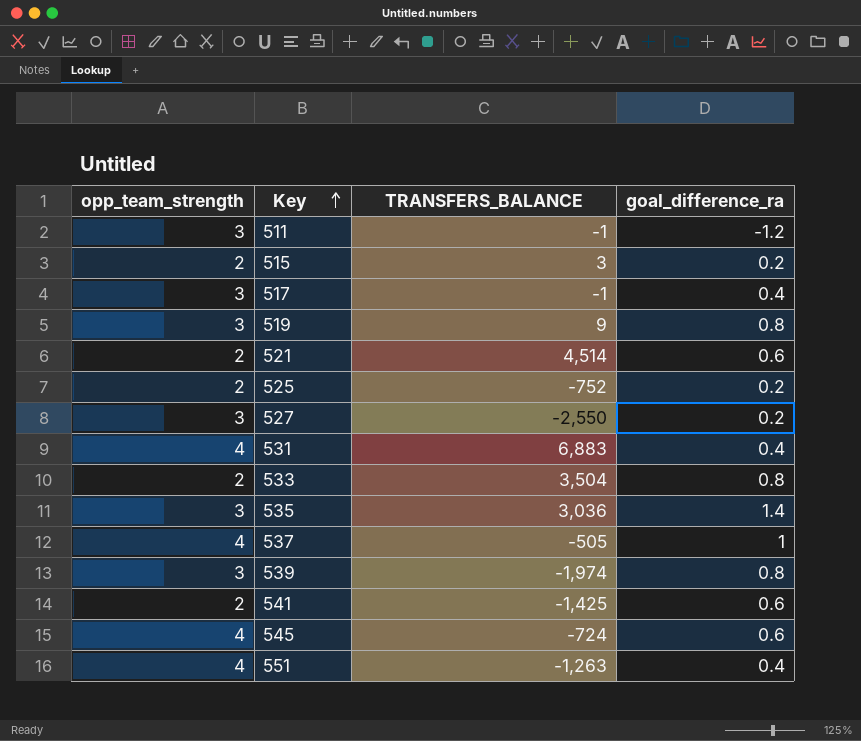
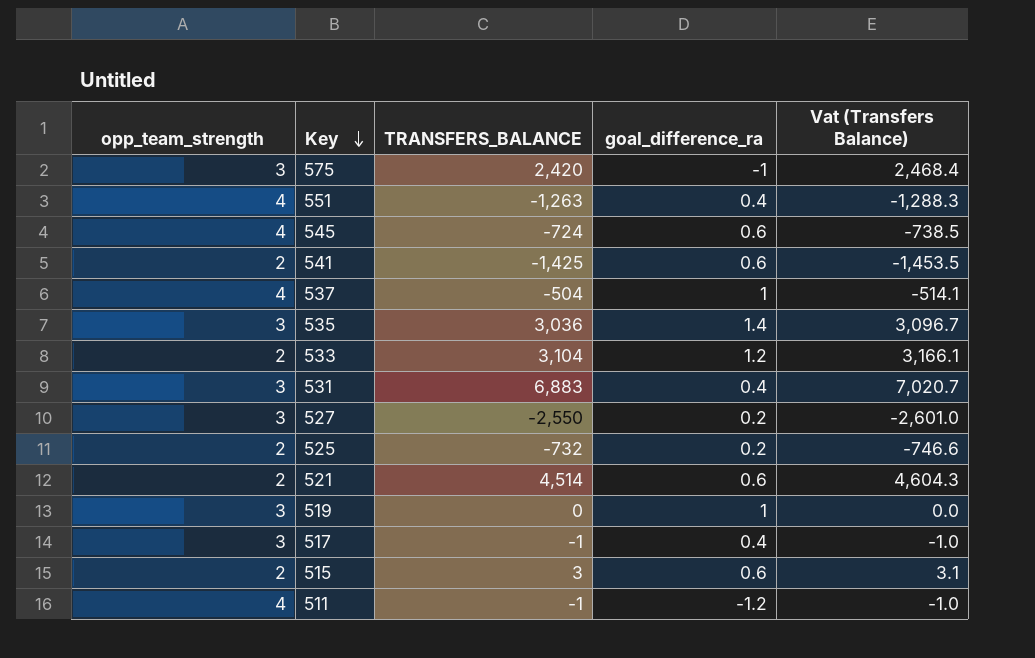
row order: Key ascending -> Key descending
column Vat (Transfers Balance) | formula: none -> [TRANSFERS_BALANCE] * 1.02
row 539: 3 | -1,974 | 0.8 -> none
row 575: none -> 3 | 2,420 | -1 | 2,468.4
537 | TRANSFERS_BALANCE: -505 -> -504
533 | TRANSFERS_BALANCE: 3,504 -> 3,104
533 | goal_difference_ra: 0.8 -> 1.2
531 | opp_team_strength: 4 -> 3
525 | TRANSFERS_BALANCE: -752 -> -732
519 | TRANSFERS_BALANCE: 9 -> 0
519 | goal_difference_ra: 0.8 -> 1
515 | goal_difference_ra: 0.2 -> 0.6
511 | opp_team_strength: 3 -> 4

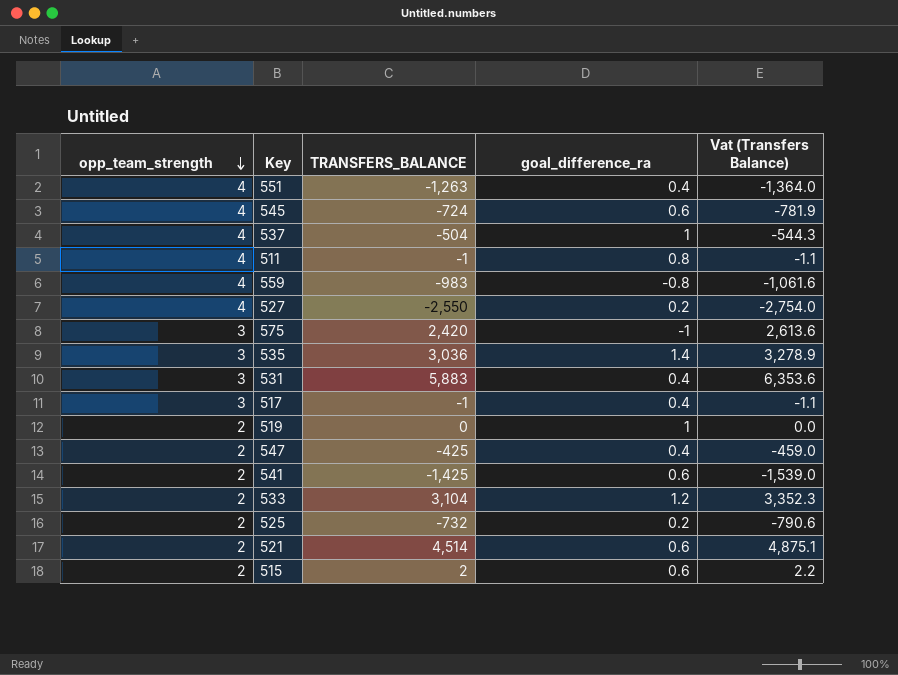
row order: Key descending -> opp_team_strength descending
column Vat (Transfers Balance) | formula: [TRANSFERS_BALANCE] * 1.02 -> [TRANSFERS_BALANCE] * 1.08
511 | goal_difference_ra: -1.2 -> 0.8
row 559: none -> 4 | -983 | -0.8 | -1,061.6
527 | opp_team_strength: 3 -> 4
531 | TRANSFERS_BALANCE: 6,883 -> 5,883
519 | opp_team_strength: 3 -> 2
row 547: none -> 2 | -425 | 0.4 | -459.0
515 | TRANSFERS_BALANCE: 3 -> 2

